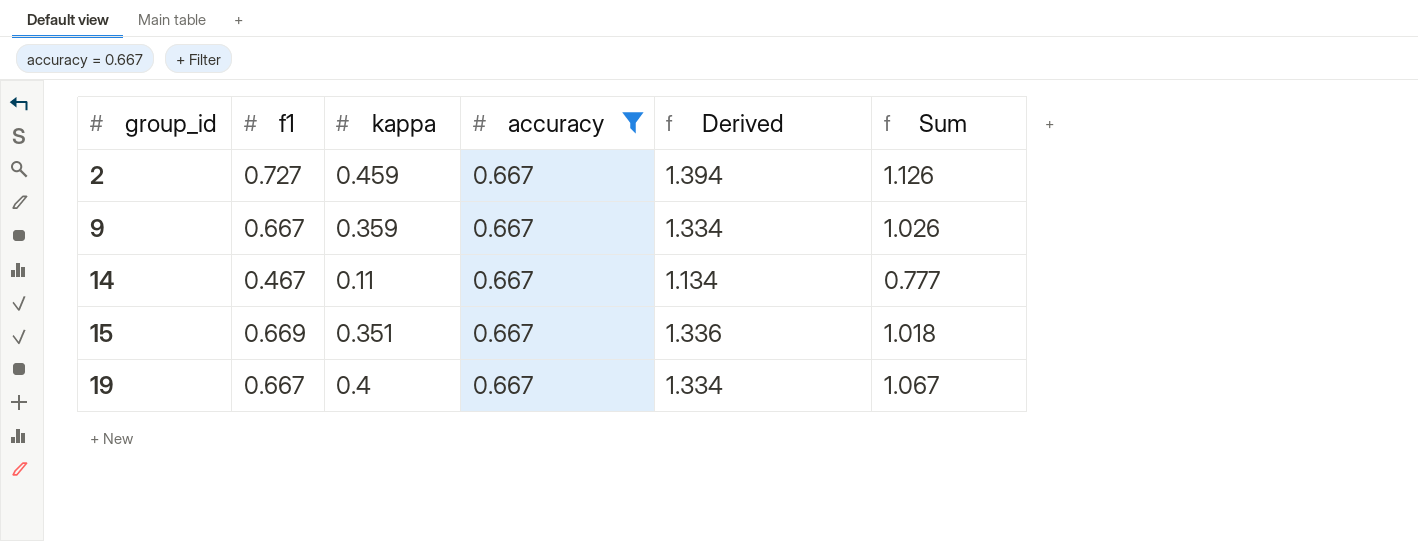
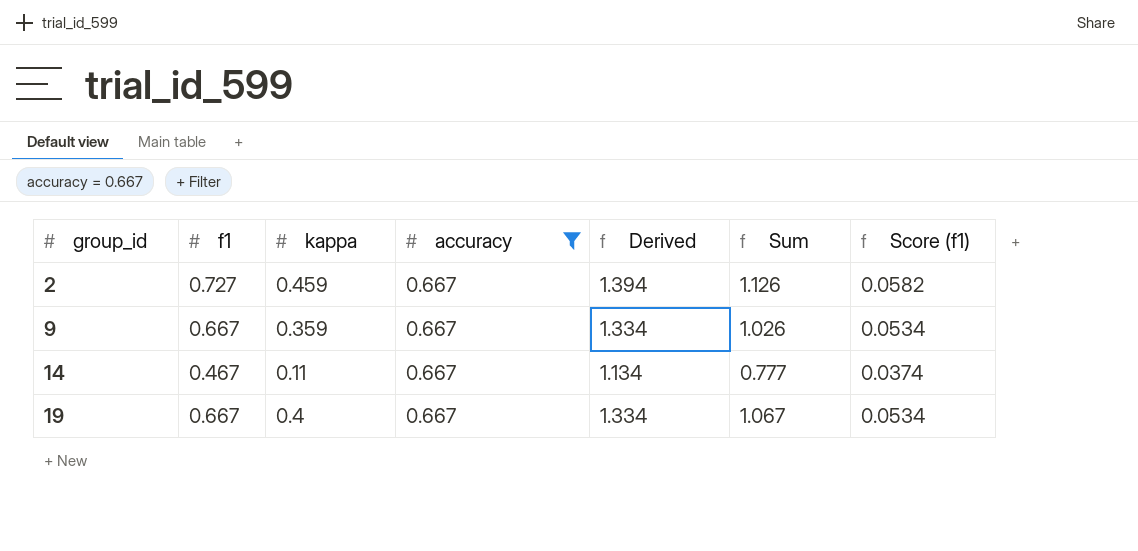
column Score (f1) | formula: none -> [f1] * 0.08
row 15: 0.669 | 0.351 | 0.667 | 1.336 | 1.018 -> none

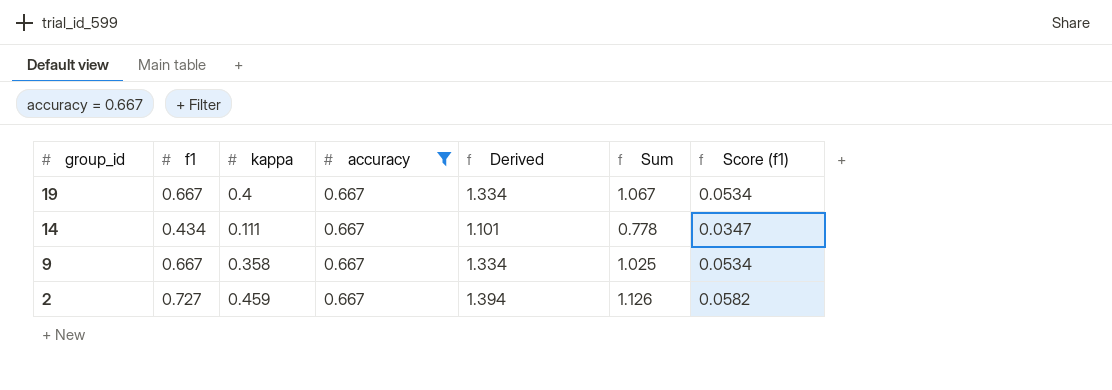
row order: group_id ascending -> group_id descending
14 | f1: 0.467 -> 0.434
14 | kappa: 0.11 -> 0.111
14 | Derived: 1.134 -> 1.101
14 | Sum: 0.777 -> 0.778
14 | Score (f1): 0.0374 -> 0.0347
9 | kappa: 0.359 -> 0.358
9 | Sum: 1.026 -> 1.025

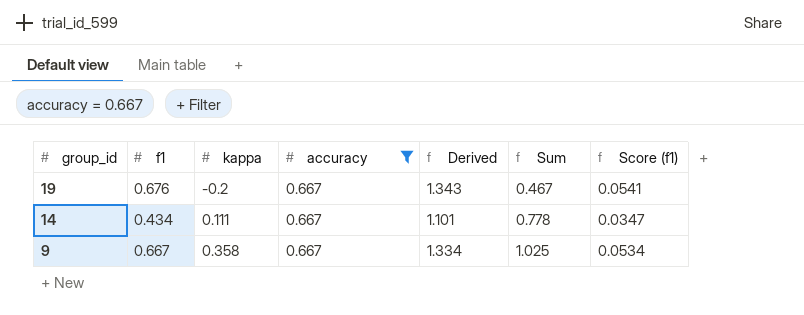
row 2: 0.727 | 0.459 | 0.667 | 1.394 | 1.126 | 0.0582 -> none
19 | f1: 0.667 -> 0.676
19 | kappa: 0.4 -> -0.2
19 | Derived: 1.334 -> 1.343
19 | Sum: 1.067 -> 0.467
19 | Score (f1): 0.0534 -> 0.0541

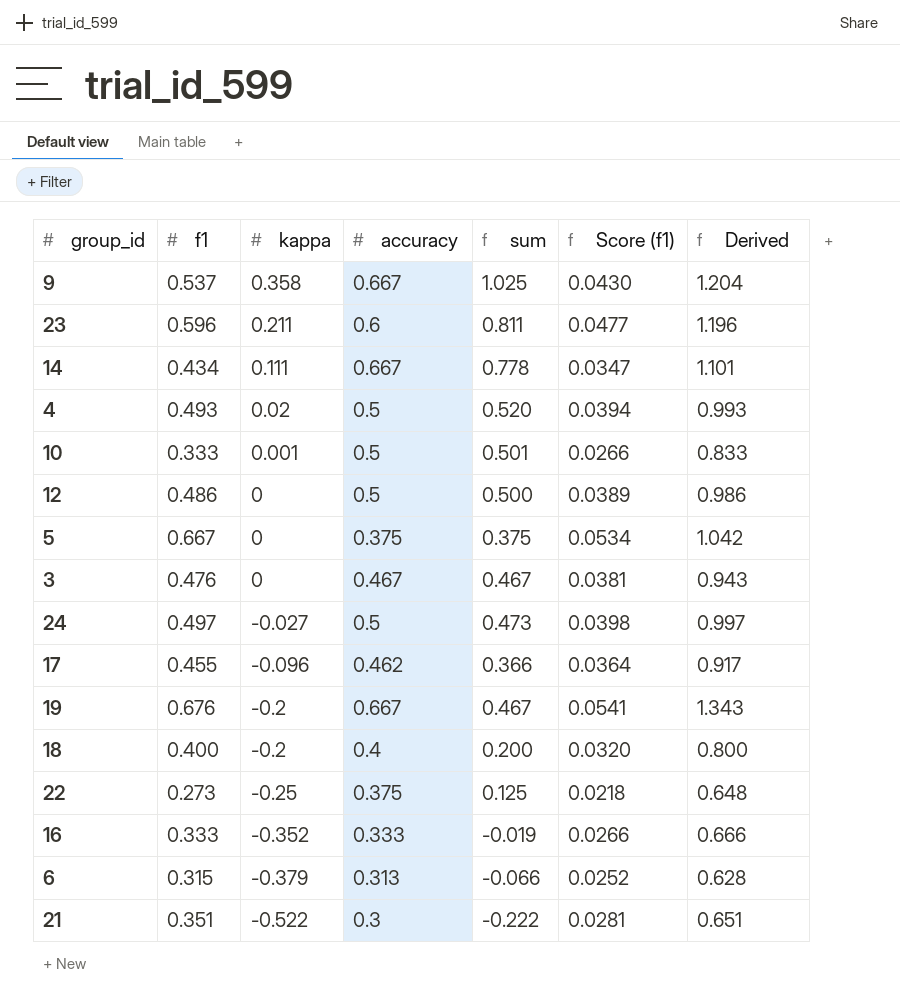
filter: accuracy = 0.667 -> none
row order: group_id descending -> kappa descending
column name: Sum -> sum
column Derived | position: 5 -> 7
9 | f1: 0.667 -> 0.537
9 | Score (f1): 0.0534 -> 0.0430
9 | Derived: 1.334 -> 1.204

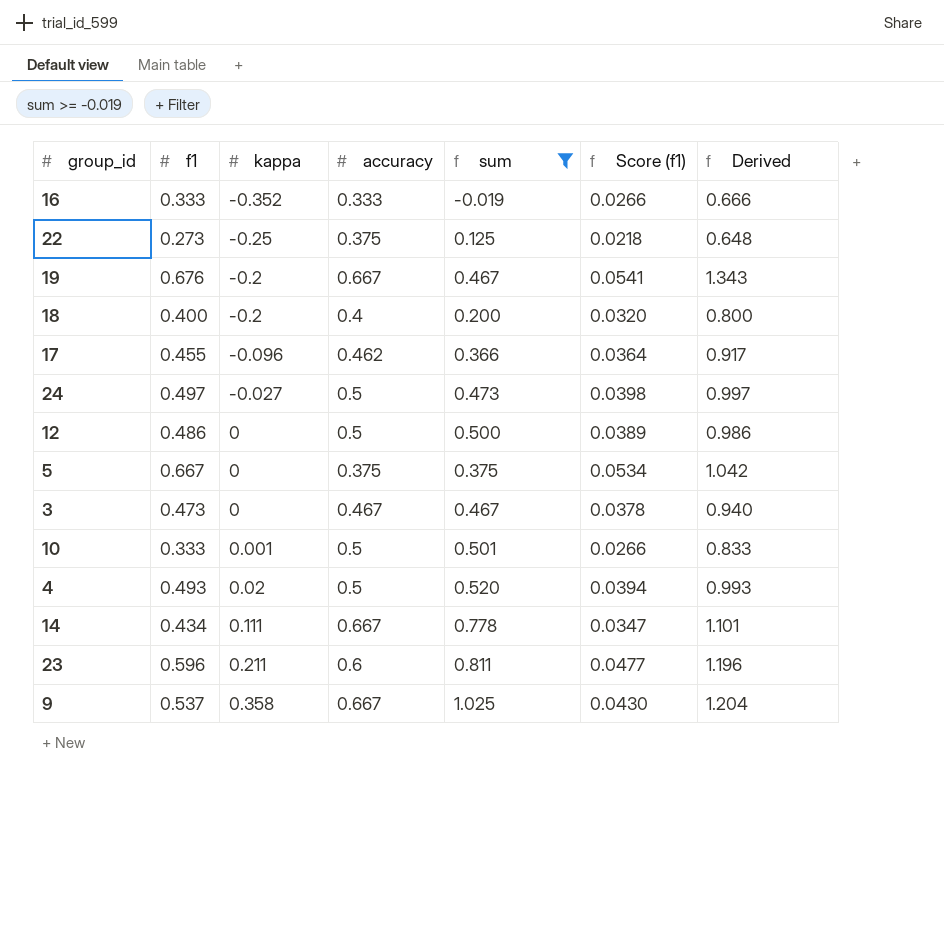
filter: none -> sum >= -0.019
row order: kappa descending -> kappa ascending
3 | f1: 0.476 -> 0.473
3 | Score (f1): 0.0381 -> 0.0378
3 | Derived: 0.943 -> 0.940

